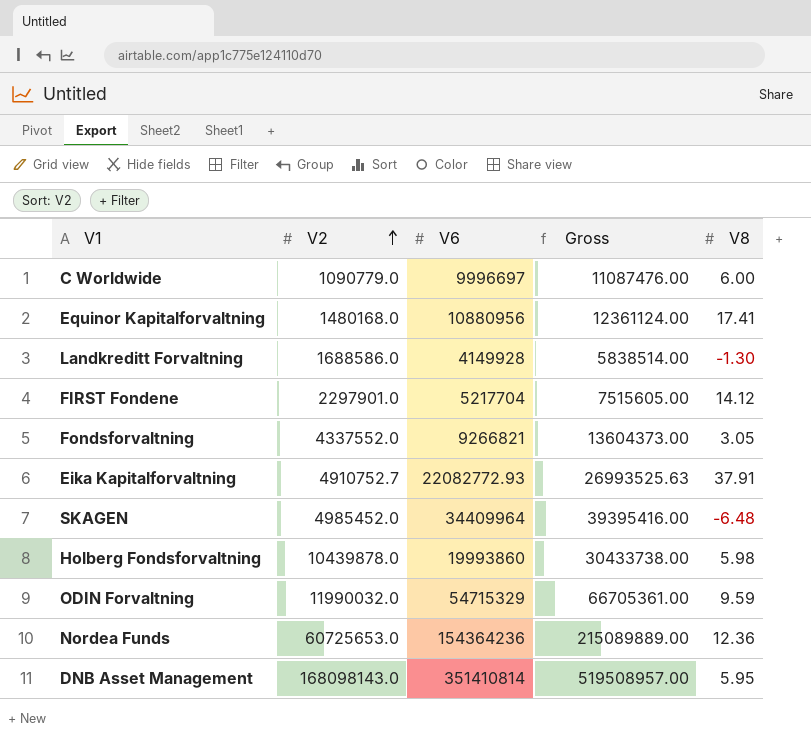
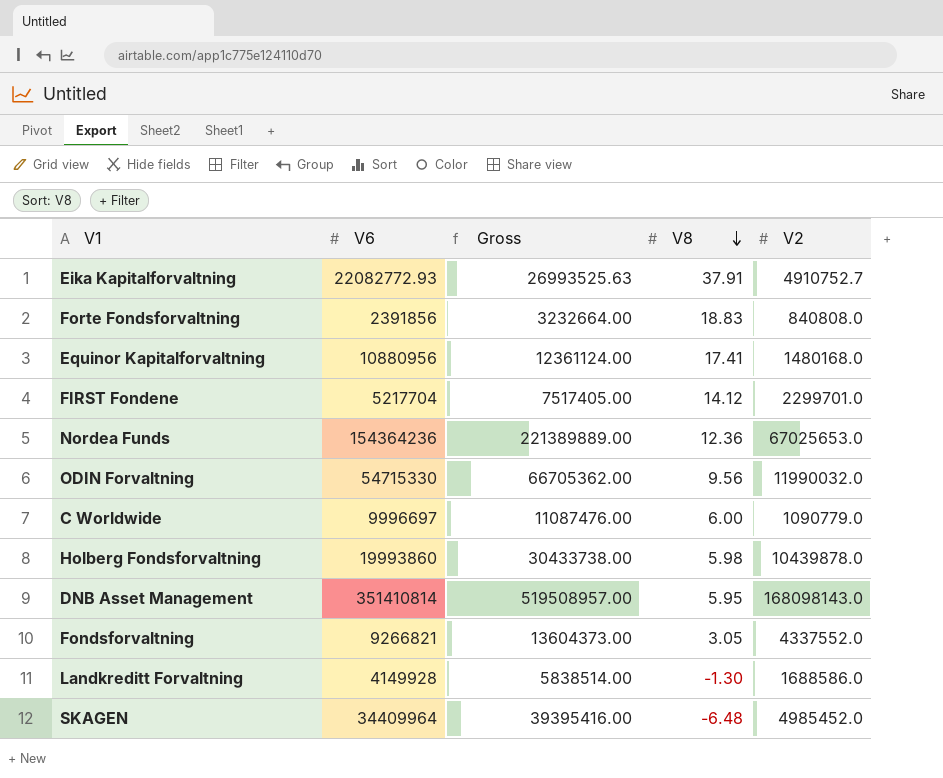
row order: V2 ascending -> V8 descending
column V2 | position: 2 -> 5
row Forte Fondsforvaltning: none -> 2391856 | 3232664.00 | 18.83 | 840808.0
FIRST Fondene | Gross: 7515605.00 -> 7517405.00
FIRST Fondene | V2: 2297901.0 -> 2299701.0
Nordea Funds | Gross: 215089889.00 -> 221389889.00
Nordea Funds | V2: 60725653.0 -> 67025653.0
ODIN Forvaltning | V6: 54715329 -> 54715330
ODIN Forvaltning | Gross: 66705361.00 -> 66705362.00
ODIN Forvaltning | V8: 9.59 -> 9.56

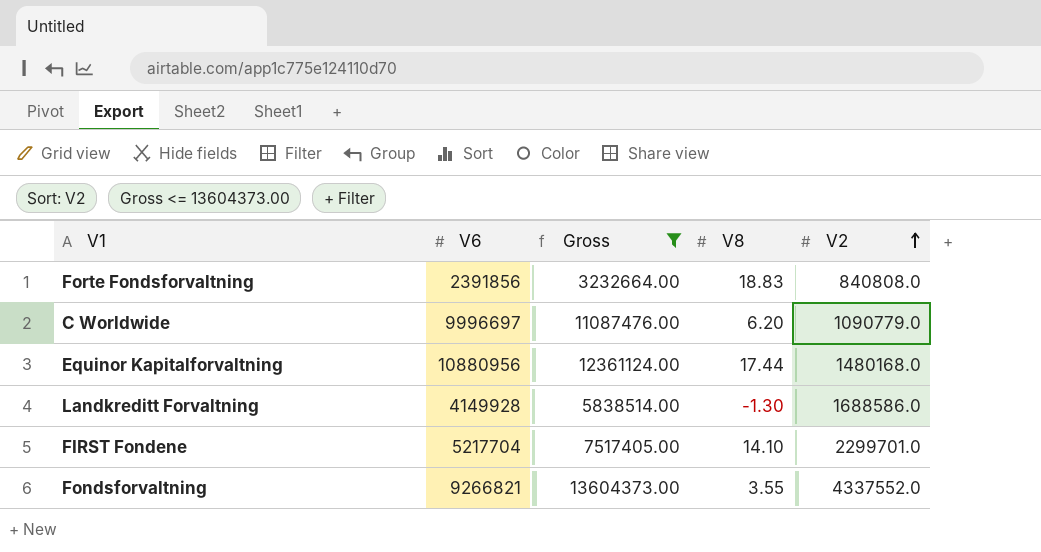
filter: none -> Gross <= 13604373.00
row order: V8 descending -> V2 ascending
C Worldwide | V8: 6.00 -> 6.20
Equinor Kapitalforvaltning | V8: 17.41 -> 17.44
FIRST Fondene | V8: 14.12 -> 14.10
Fondsforvaltning | V8: 3.05 -> 3.55

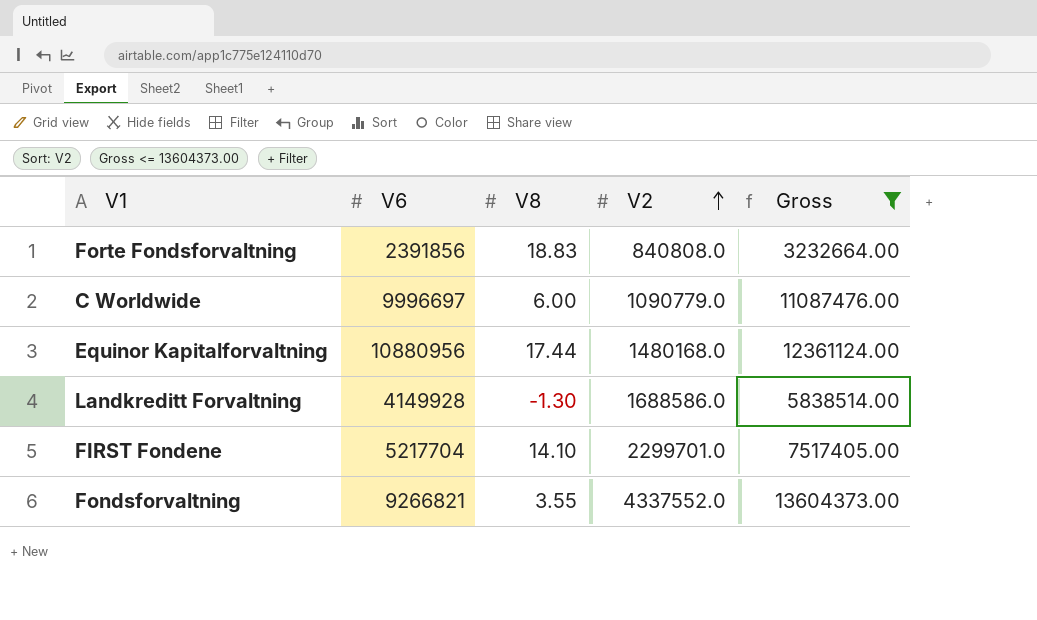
column Gross | position: 3 -> 5
C Worldwide | V8: 6.20 -> 6.00

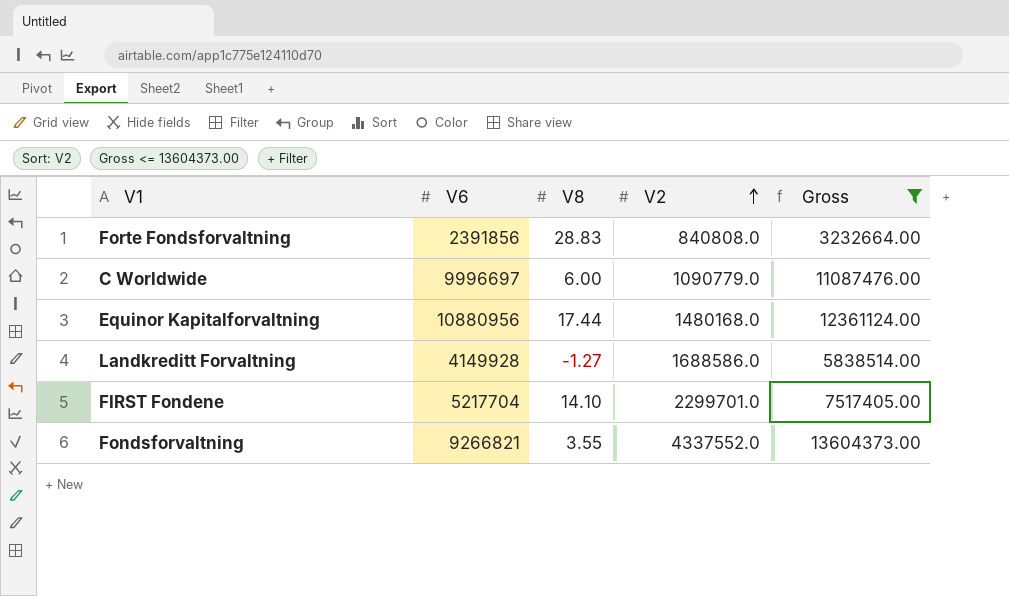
Forte Fondsforvaltning | V8: 18.83 -> 28.83
Landkreditt Forvaltning | V8: -1.30 -> -1.27

